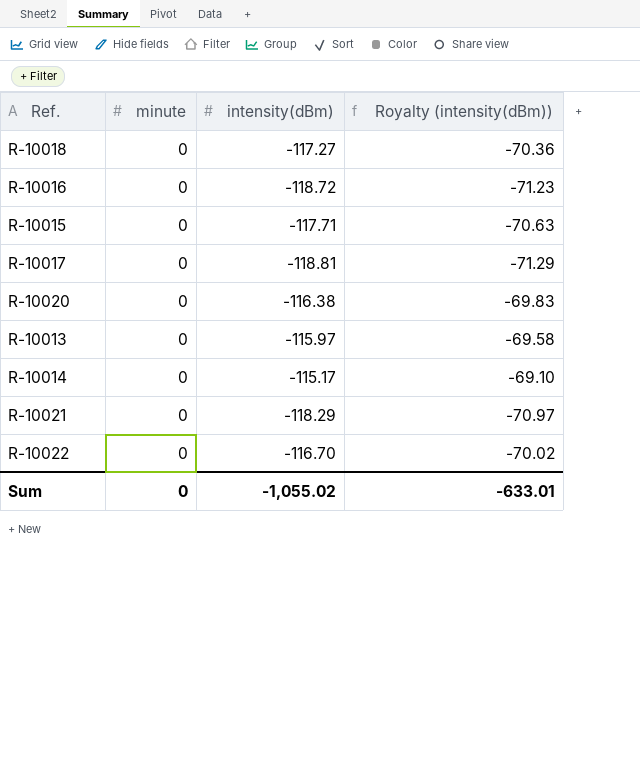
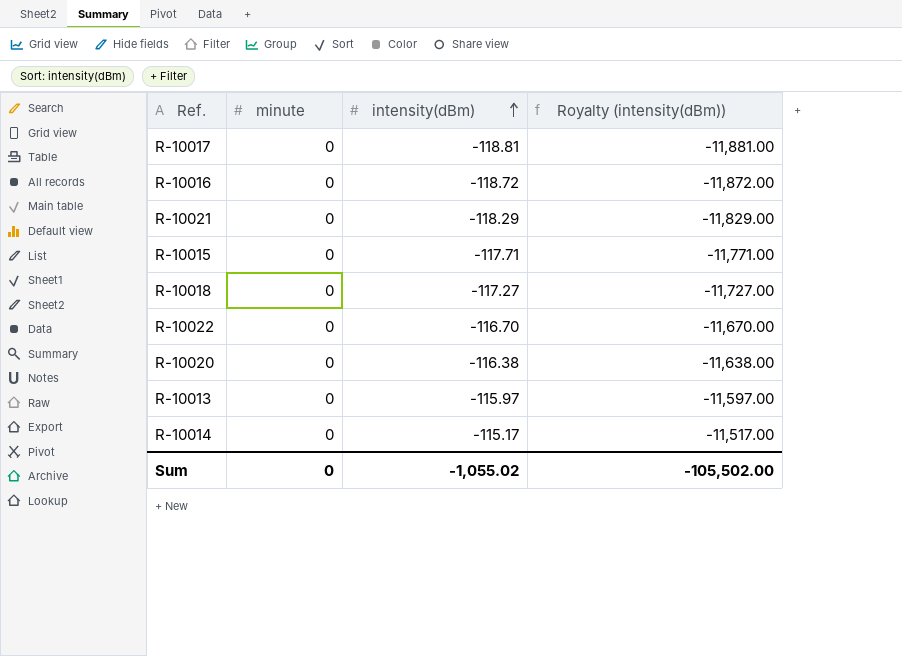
row order: none -> intensity(dBm) ascending
column Royalty (intensity(dBm)) | formula: [intensity(dBm)] * 0.6 -> [intensity(dBm)] * 100
Sum | Royalty (intensity(dBm)): -633.01 -> -105,502.00

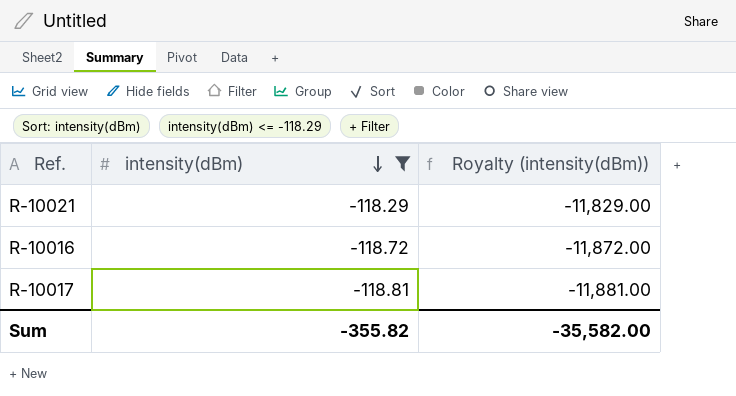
filter: none -> intensity(dBm) <= -118.29
row order: intensity(dBm) ascending -> intensity(dBm) descending
column minute | position: 2 -> none
Sum | intensity(dBm): -1,055.02 -> -355.82
Sum | Royalty (intensity(dBm)): -105,502.00 -> -35,582.00

